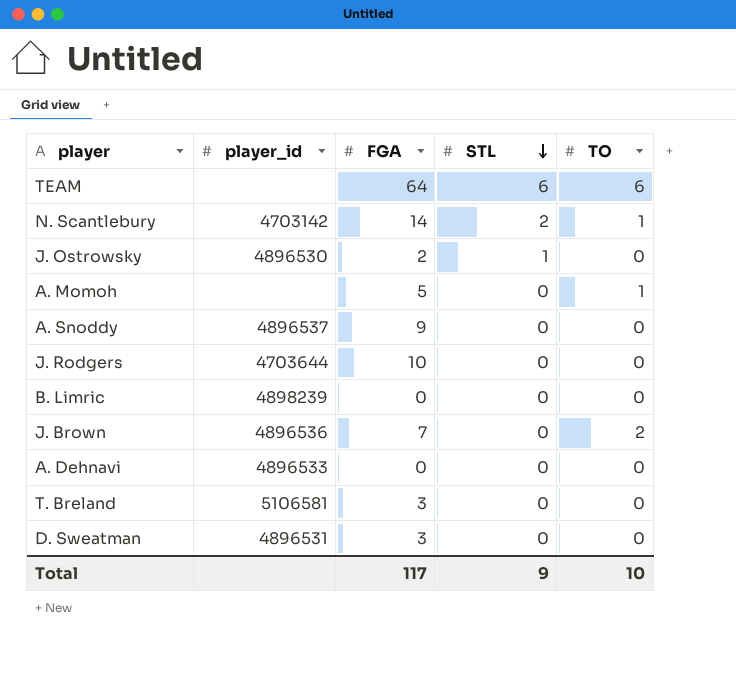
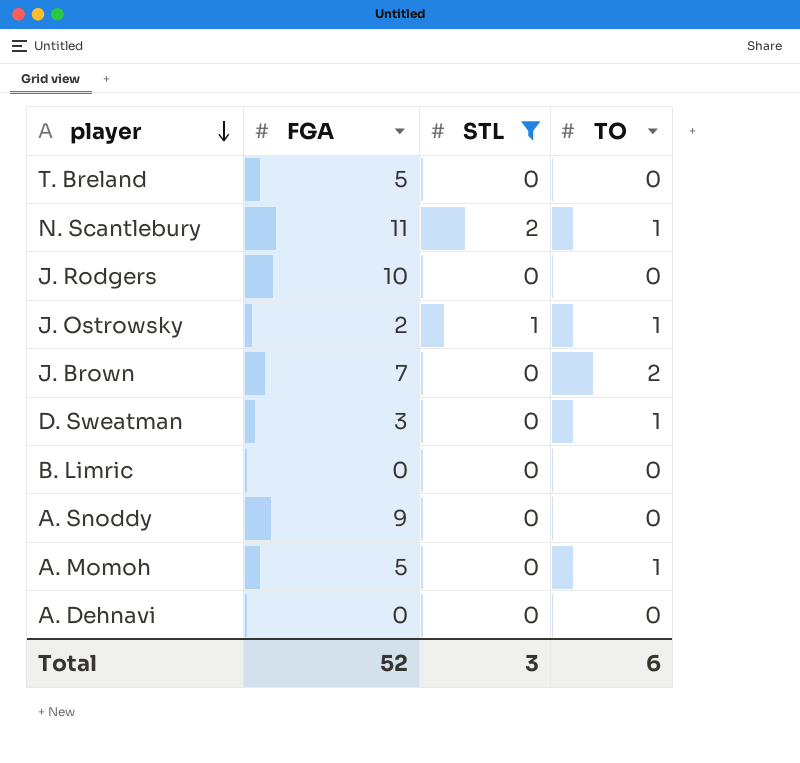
filter: none -> STL != 6
row order: STL descending -> player descending
column player_id | position: 2 -> none
T. Breland | FGA: 3 -> 5
N. Scantlebury | FGA: 14 -> 11
J. Ostrowsky | TO: 0 -> 1
D. Sweatman | TO: 0 -> 1
Total | FGA: 117 -> 52
Total | STL: 9 -> 3
Total | TO: 10 -> 6

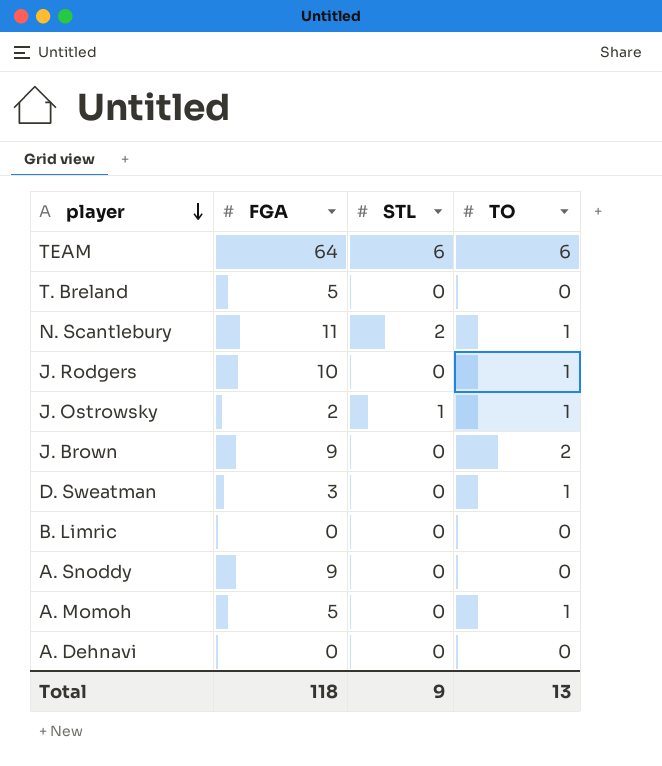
filter: STL != 6 -> none
J. Rodgers | TO: 0 -> 1
J. Brown | FGA: 7 -> 9
Total | FGA: 52 -> 118
Total | STL: 3 -> 9
Total | TO: 6 -> 13

